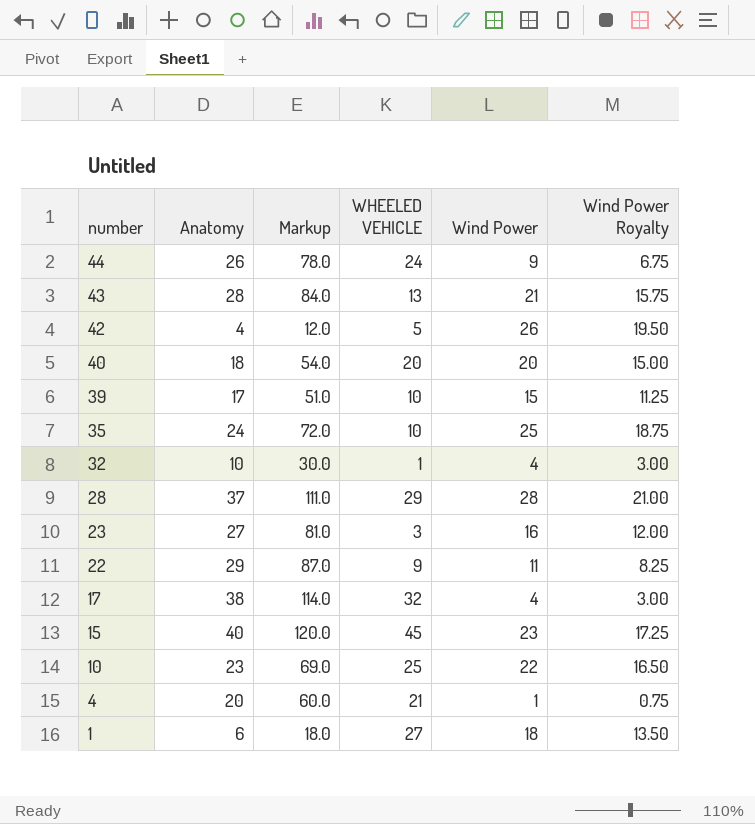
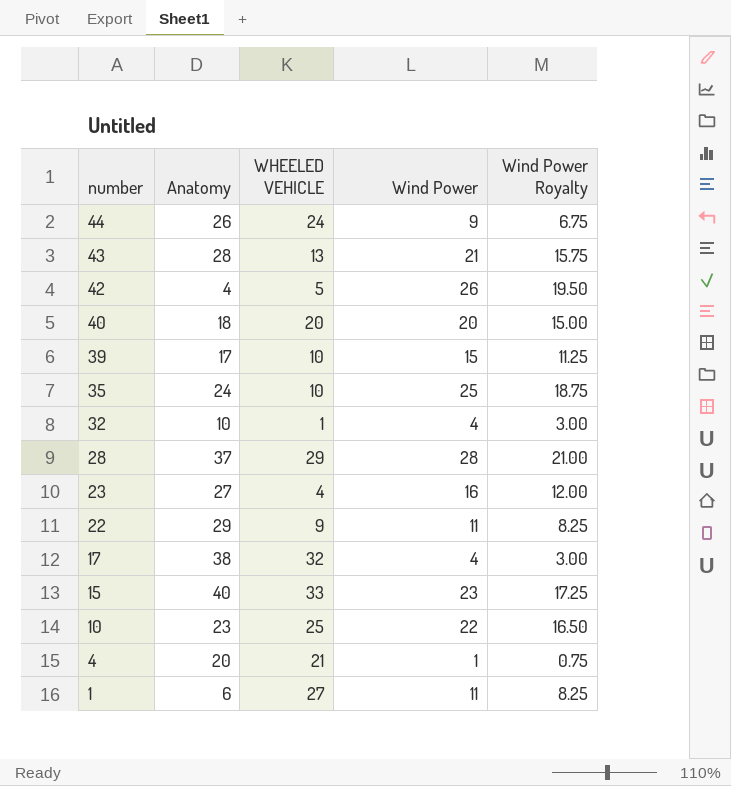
column Markup | formula: [Anatomy] * 3 -> none
23 | WHEELED VEHICLE: 3 -> 4
15 | WHEELED VEHICLE: 45 -> 33
1 | Wind Power: 18 -> 11
1 | Wind Power Royalty: 13.50 -> 8.25

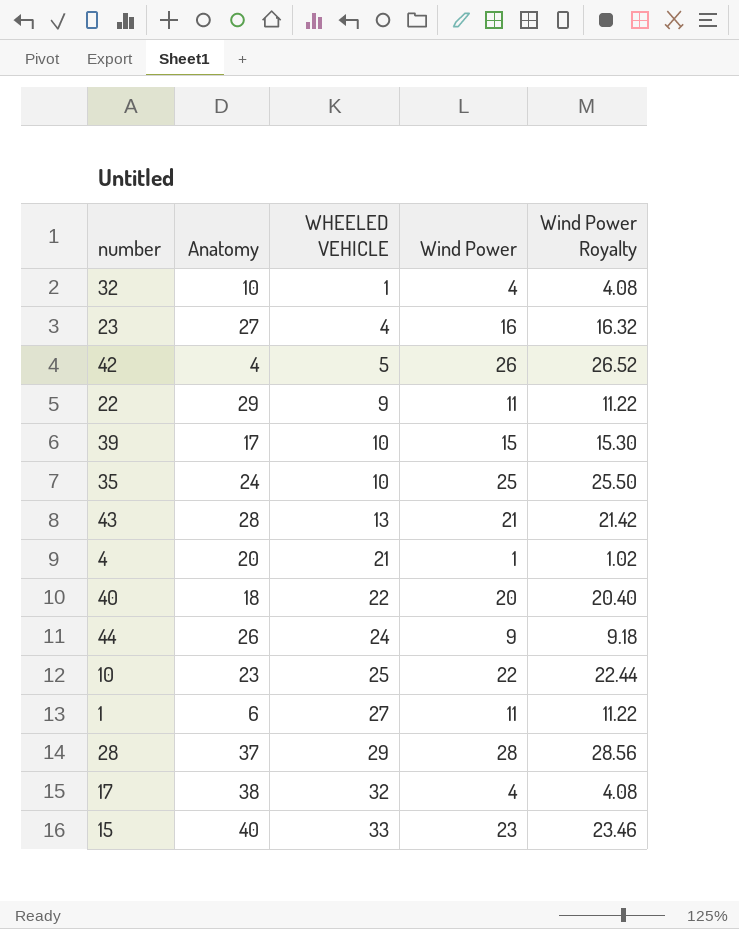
row order: number descending -> WHEELED VEHICLE ascending
column Wind Power Royalty | formula: [Wind Power] * 0.75 -> [Wind Power] * 1.02
40 | WHEELED VEHICLE: 20 -> 22

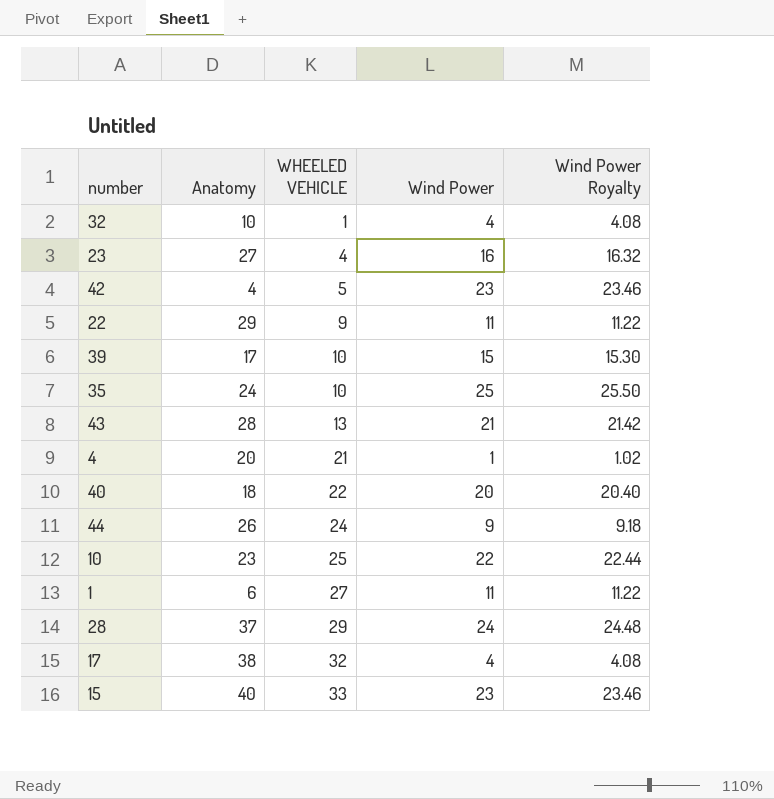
42 | Wind Power: 26 -> 23
42 | Wind Power Royalty: 26.52 -> 23.46
28 | Wind Power: 28 -> 24
28 | Wind Power Royalty: 28.56 -> 24.48

